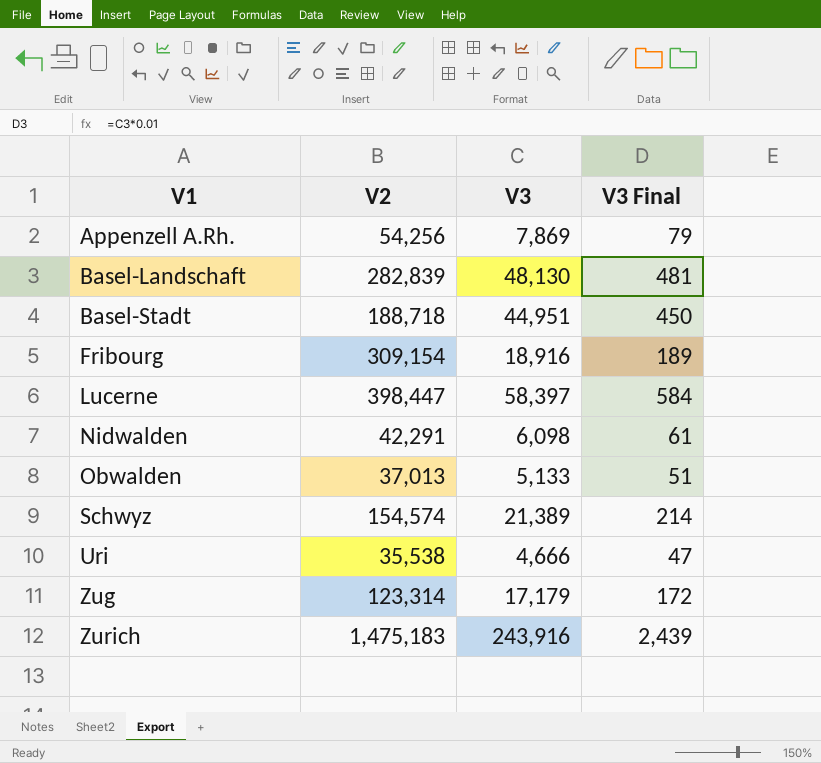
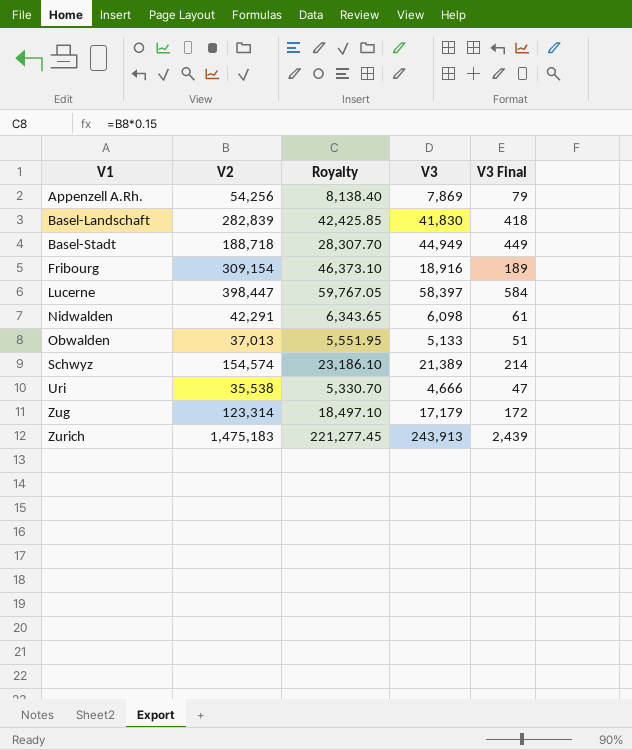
column Royalty | formula: none -> [V2] * 0.15
Basel-Landschaft | V3: 48,130 -> 41,830
Basel-Landschaft | V3 Final: 481 -> 418
Basel-Stadt | V3: 44,951 -> 44,949
Basel-Stadt | V3 Final: 450 -> 449
Zurich | V3: 243,916 -> 243,913

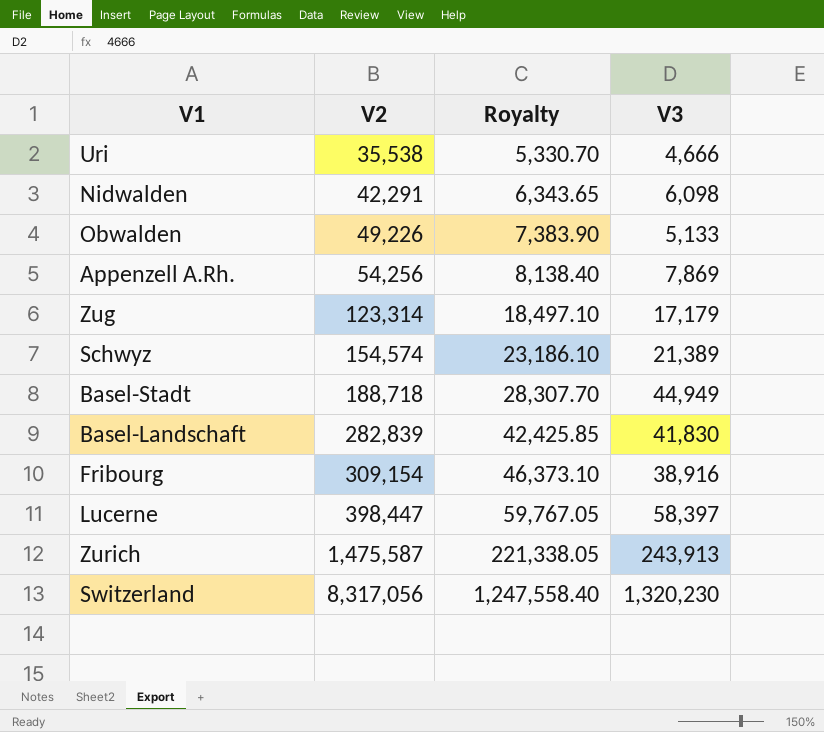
row order: V1 ascending -> V2 ascending
column V3 Final | formula: [V3] * 0.01 -> none
Obwalden | V2: 37,013 -> 49,226
Obwalden | Royalty: 5,551.95 -> 7,383.90
Fribourg | V3: 18,916 -> 38,916
Zurich | V2: 1,475,183 -> 1,475,587
Zurich | Royalty: 221,277.45 -> 221,338.05
row Switzerland: none -> 8,317,056 | 1,247,558.40 | 1,320,230

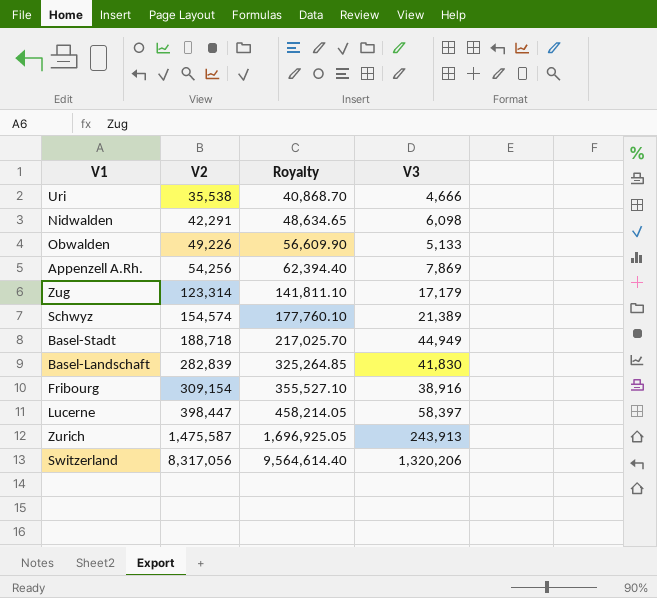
column Royalty | formula: [V2] * 0.15 -> [V2] * 1.15
Switzerland | V3: 1,320,230 -> 1,320,206

